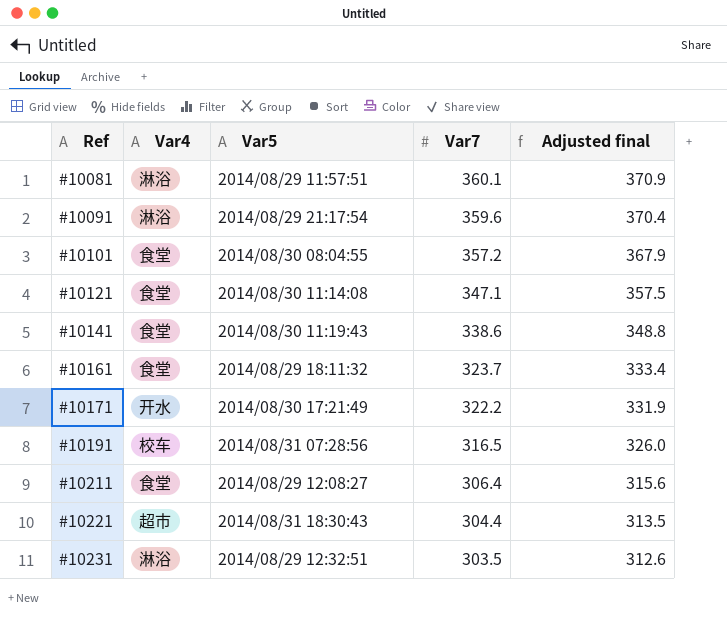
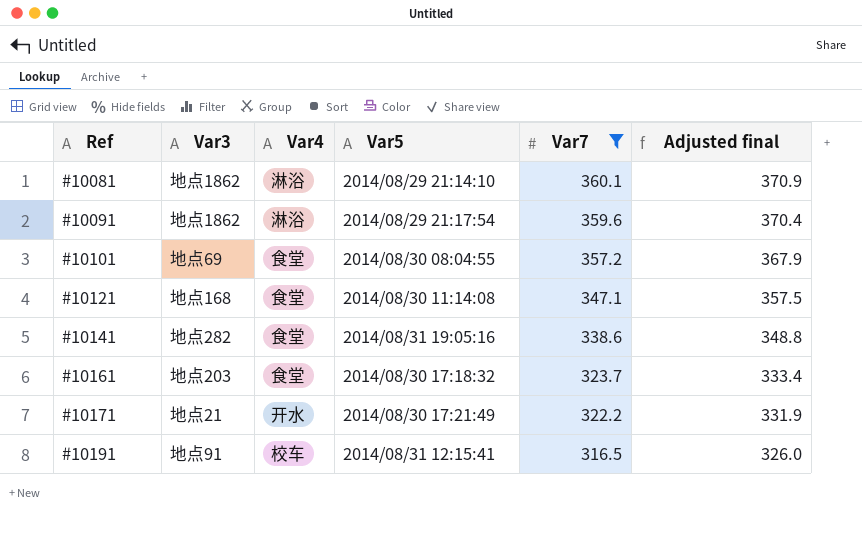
filter: none -> Var7 >= 316.5
column Var3 | position: none -> 2
#10081 | Var5: 2014/08/29 11:57:51 -> 2014/08/29 21:14:10
#10141 | Var5: 2014/08/30 11:19:43 -> 2014/08/31 19:05:16
#10161 | Var5: 2014/08/29 18:11:32 -> 2014/08/30 17:18:32
#10191 | Var5: 2014/08/31 07:28:56 -> 2014/08/31 12:15:41

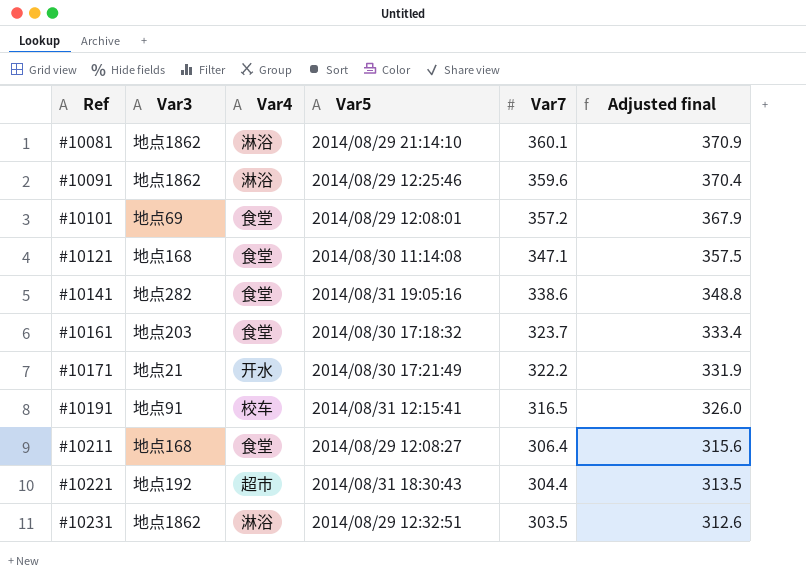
filter: Var7 >= 316.5 -> none
#10091 | Var5: 2014/08/29 21:17:54 -> 2014/08/29 12:25:46
#10101 | Var5: 2014/08/30 08:04:55 -> 2014/08/29 12:08:01

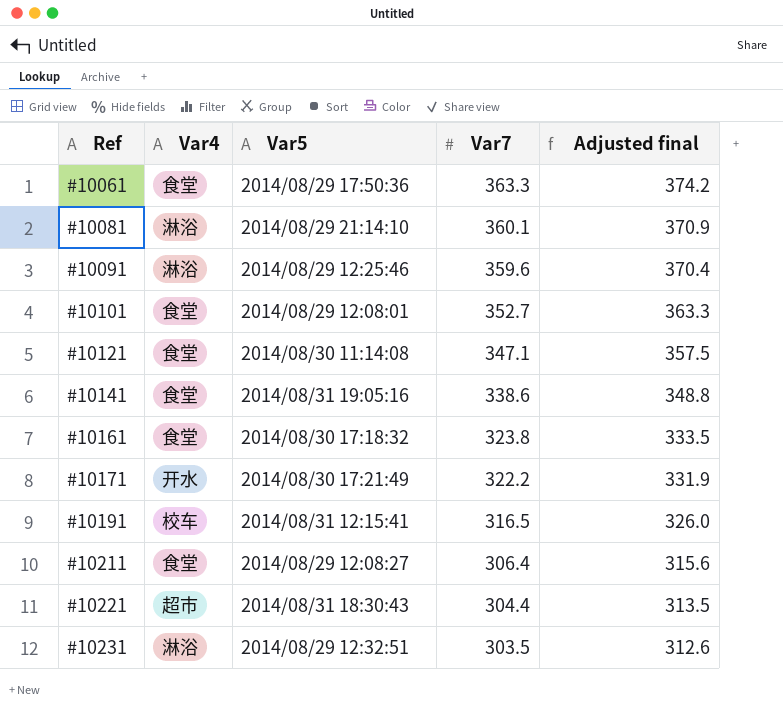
column Var3 | position: 2 -> none
row #10061: none -> 食堂 | 2014/08/29 17:50:36 | 363.3 | 374.2
#10101 | Var7: 357.2 -> 352.7
#10101 | Adjusted final: 367.9 -> 363.3
#10161 | Var7: 323.7 -> 323.8
#10161 | Adjusted final: 333.4 -> 333.5

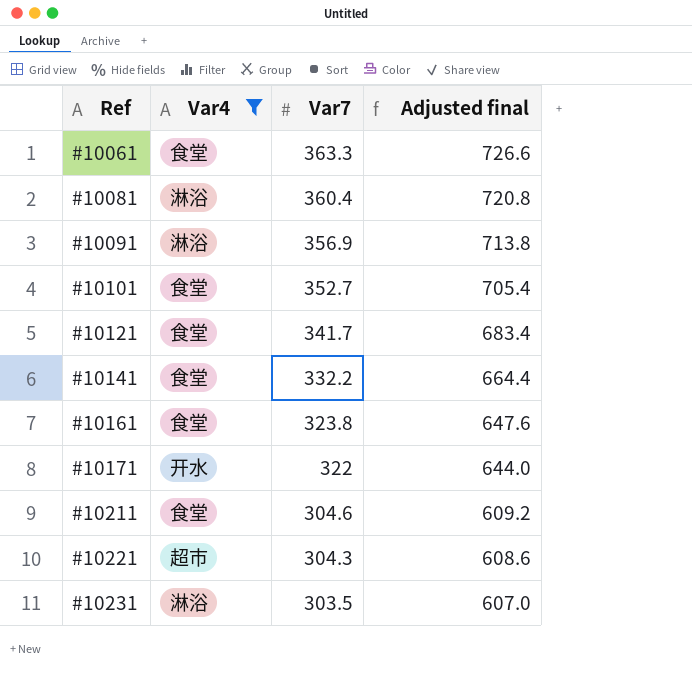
filter: none -> Var4 != 校车
column Var5 | position: 3 -> none
column Adjusted final | formula: [Var7] * 1.03 -> [Var7] * 2
#10081 | Var7: 360.1 -> 360.4
#10091 | Var7: 359.6 -> 356.9
#10121 | Var7: 347.1 -> 341.7
#10141 | Var7: 338.6 -> 332.2
#10171 | Var7: 322.2 -> 322
#10211 | Var7: 306.4 -> 304.6
#10221 | Var7: 304.4 -> 304.3

